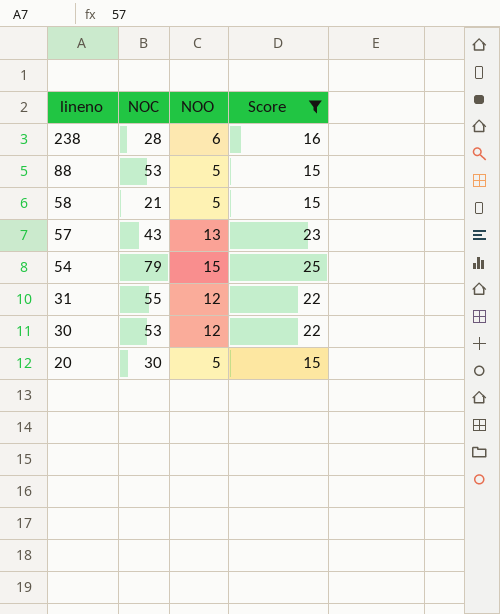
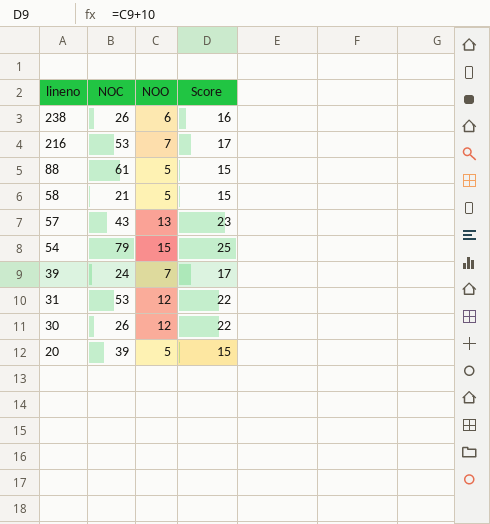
filter: Score != 17 -> none
238 | NOC: 28 -> 26
88 | NOC: 53 -> 61
31 | NOC: 55 -> 53
30 | NOC: 53 -> 26
20 | NOC: 30 -> 39

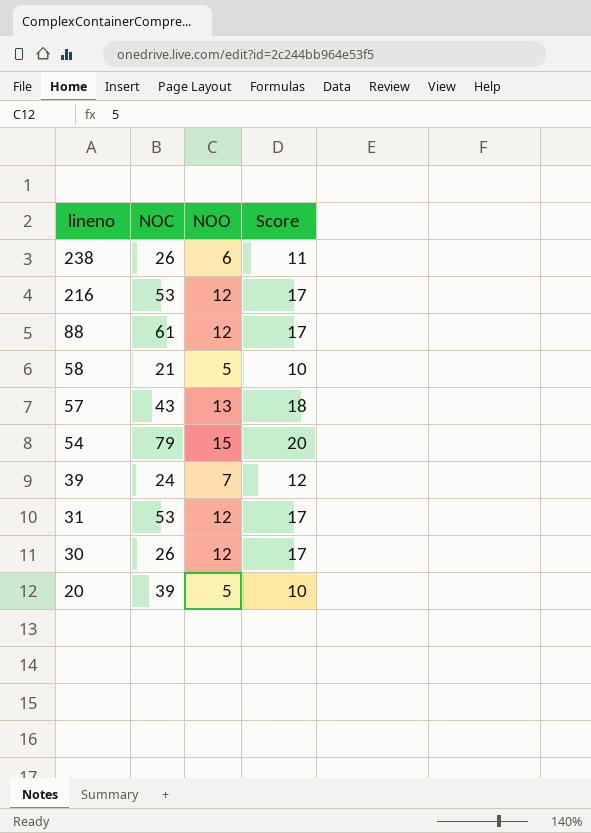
column Score | formula: [NOO] + 10 -> [NOO] + 5
216 | NOO: 7 -> 12
88 | NOO: 5 -> 12

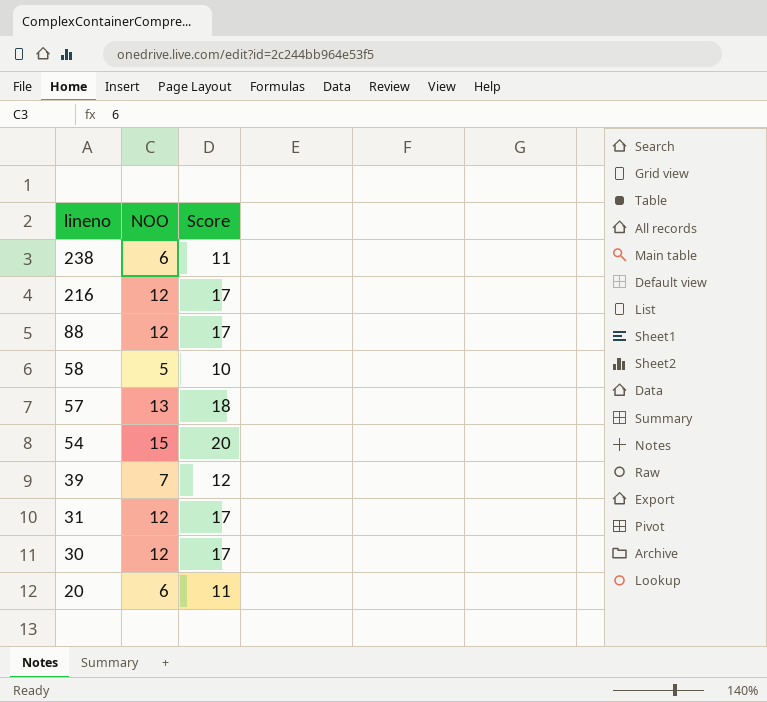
column NOC | position: 2 -> none
20 | NOO: 5 -> 6
20 | Score: 10 -> 11

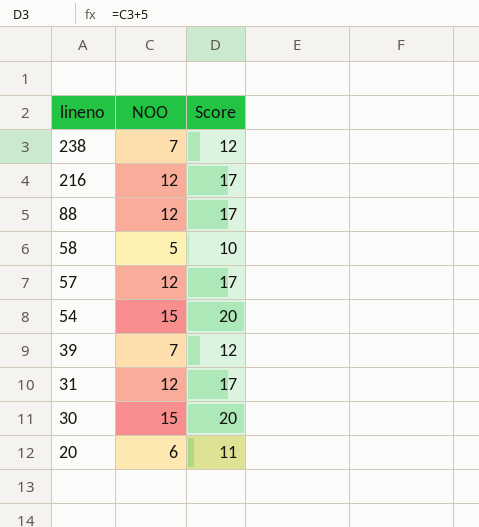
238 | NOO: 6 -> 7
238 | Score: 11 -> 12
57 | NOO: 13 -> 12
57 | Score: 18 -> 17
30 | NOO: 12 -> 15
30 | Score: 17 -> 20

